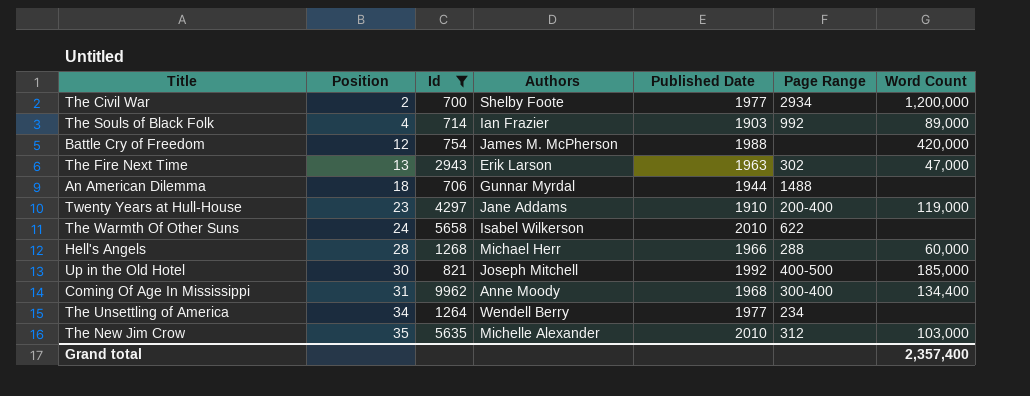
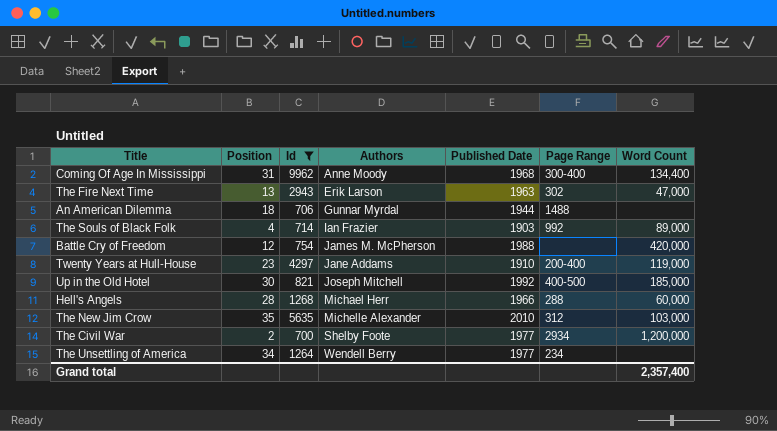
row order: Position ascending -> Authors ascending
row The Warmth Of Other Suns: 24 | 5658 | Isabel Wilkerson | 2010 | 622 | none -> none

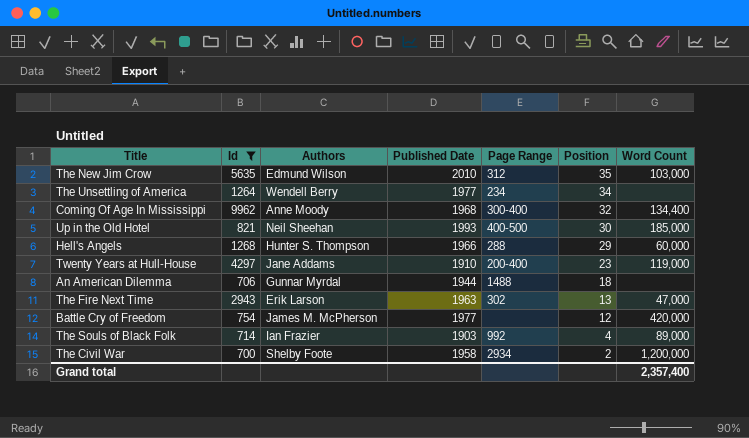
row order: Authors ascending -> Position descending
column Position | position: 2 -> 6
The New Jim Crow | Authors: Michelle Alexander -> Edmund Wilson
Coming Of Age In Mississippi | Position: 31 -> 32
Up in the Old Hotel | Authors: Joseph Mitchell -> Neil Sheehan
Up in the Old Hotel | Published Date: 1992 -> 1993
Hell's Angels | Authors: Michael Herr -> Hunter S. Thompson
Hell's Angels | Position: 28 -> 29
Battle Cry of Freedom | Published Date: 1988 -> 1977
The Civil War | Published Date: 1977 -> 1958

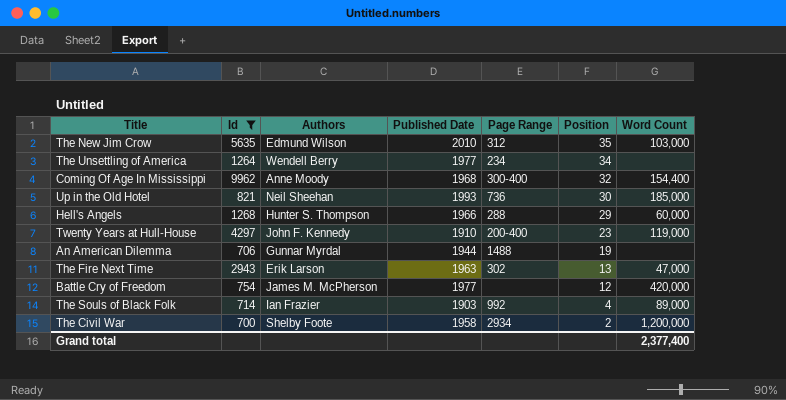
Coming Of Age In Mississippi | Word Count: 134,400 -> 154,400
Up in the Old Hotel | Page Range: 400-500 -> 736
Twenty Years at Hull-House | Authors: Jane Addams -> John F. Kennedy
An American Dilemma | Position: 18 -> 19
Grand total | Word Count: 2,357,400 -> 2,377,400

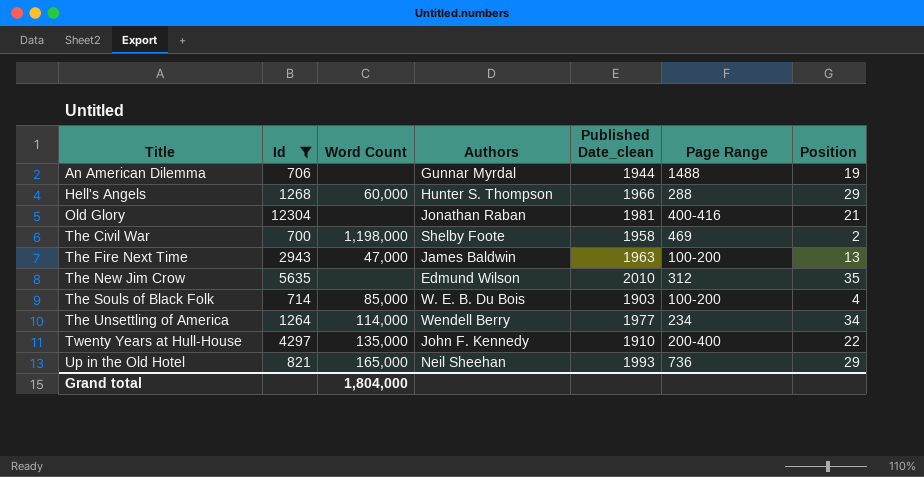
row order: Position descending -> Title ascending
column Word Count | position: 7 -> 3
column name: Published Date -> Published Date_clean
row Coming Of Age In Mississippi: 9962 | Anne Moody | 1968 | 300-400 | 32 | 154,400 -> none
row Battle Cry of Freedom: 754 | James M. McPherson | 1977 | none | 12 | 420,000 -> none
row Old Glory: none -> 12304 | none | Jonathan Raban | 1981 | 400-416 | 21
The Civil War | Word Count: 1,200,000 -> 1,198,000
The Civil War | Page Range: 2934 -> 469
The Fire Next Time | Authors: Erik Larson -> James Baldwin
The Fire Next Time | Page Range: 302 -> 100-200
The New Jim Crow | Word Count: 103,000 -> none
The Souls of Black Folk | Word Count: 89,000 -> 85,000
The Souls of Black Folk | Authors: Ian Frazier -> W. E. B. Du Bois
The Souls of Black Folk | Page Range: 992 -> 100-200
The Unsettling of America | Word Count: none -> 114,000
Twenty Years at Hull-House | Word Count: 119,000 -> 135,000
Twenty Years at Hull-House | Position: 23 -> 22
Up in the Old Hotel | Word Count: 185,000 -> 165,000
Up in the Old Hotel | Position: 30 -> 29
Grand total | Word Count: 2,377,400 -> 1,804,000

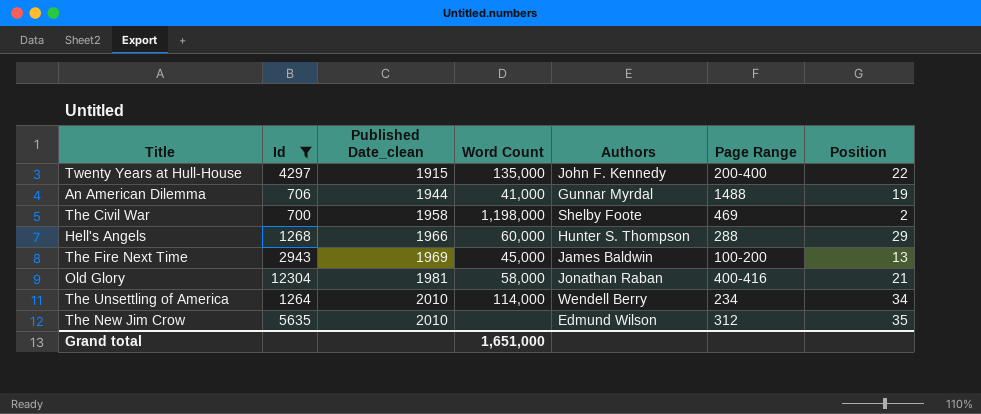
row order: Title ascending -> Published Date_clean ascending
column Published Date_clean | position: 5 -> 3
row The Souls of Black Folk: 714 | 85,000 | W. E. B. Du Bois | 1903 | 100-200 | 4 -> none
row Up in the Old Hotel: 821 | 165,000 | Neil Sheehan | 1993 | 736 | 29 -> none
Twenty Years at Hull-House | Published Date_clean: 1910 -> 1915
An American Dilemma | Word Count: none -> 41,000
The Fire Next Time | Published Date_clean: 1963 -> 1969
The Fire Next Time | Word Count: 47,000 -> 45,000
Old Glory | Word Count: none -> 58,000
The Unsettling of America | Published Date_clean: 1977 -> 2010
Grand total | Word Count: 1,804,000 -> 1,651,000

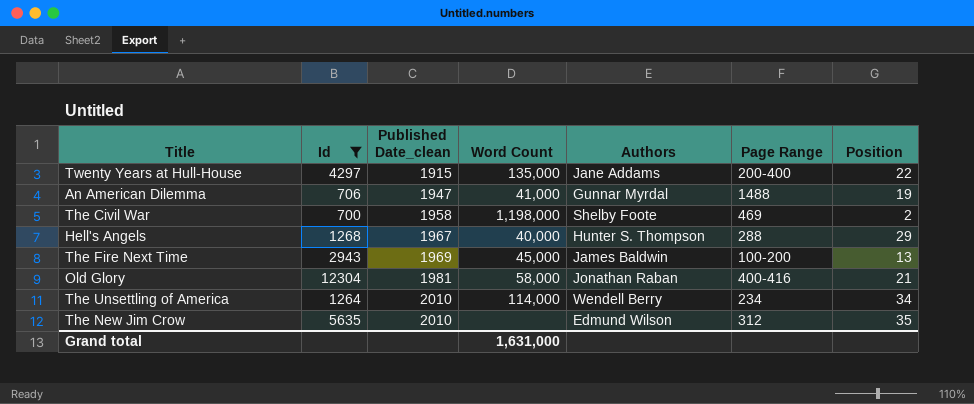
Twenty Years at Hull-House | Authors: John F. Kennedy -> Jane Addams
An American Dilemma | Published Date_clean: 1944 -> 1947
Hell's Angels | Published Date_clean: 1966 -> 1967
Hell's Angels | Word Count: 60,000 -> 40,000
Grand total | Word Count: 1,651,000 -> 1,631,000

